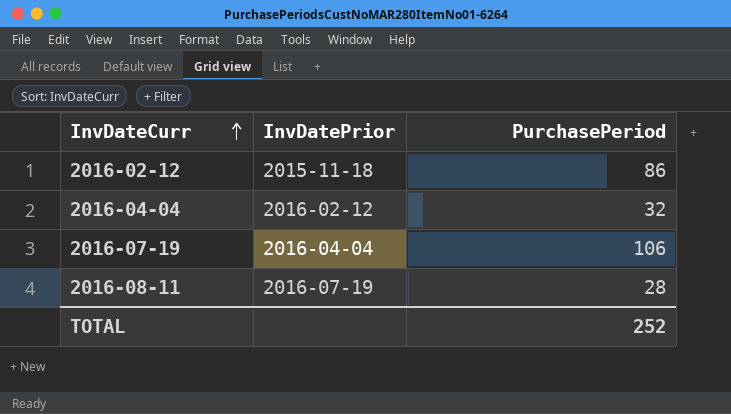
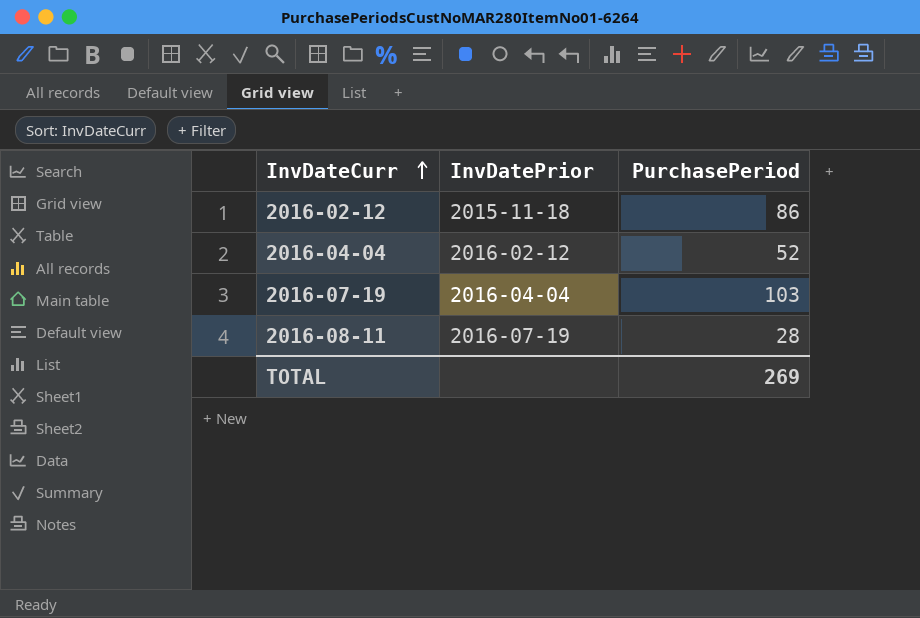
2016-04-04 | PurchasePeriod: 32 -> 52
2016-07-19 | PurchasePeriod: 106 -> 103
TOTAL | PurchasePeriod: 252 -> 269

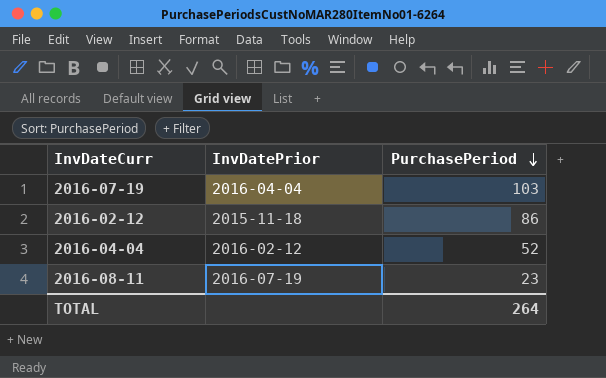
row order: InvDateCurr ascending -> PurchasePeriod descending
2016-08-11 | PurchasePeriod: 28 -> 23
TOTAL | PurchasePeriod: 269 -> 264

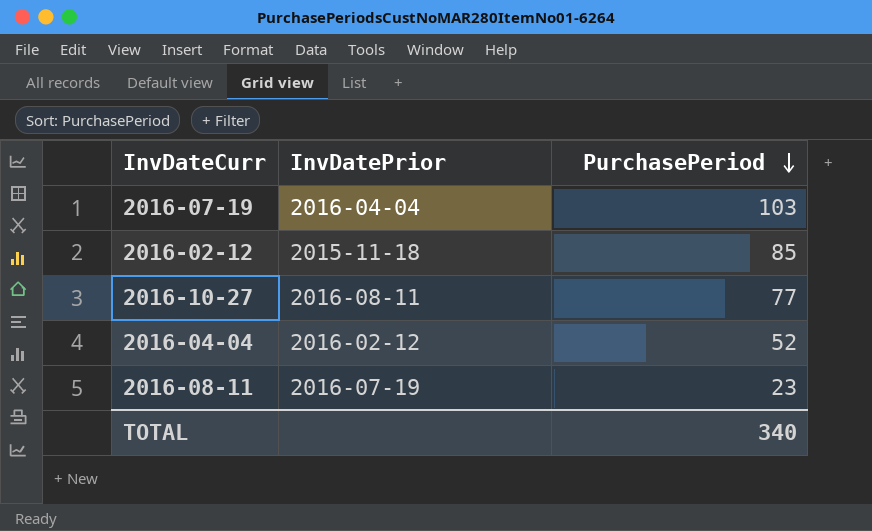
2016-02-12 | PurchasePeriod: 86 -> 85
row 2016-10-27: none -> 2016-08-11 | 77
TOTAL | PurchasePeriod: 264 -> 340

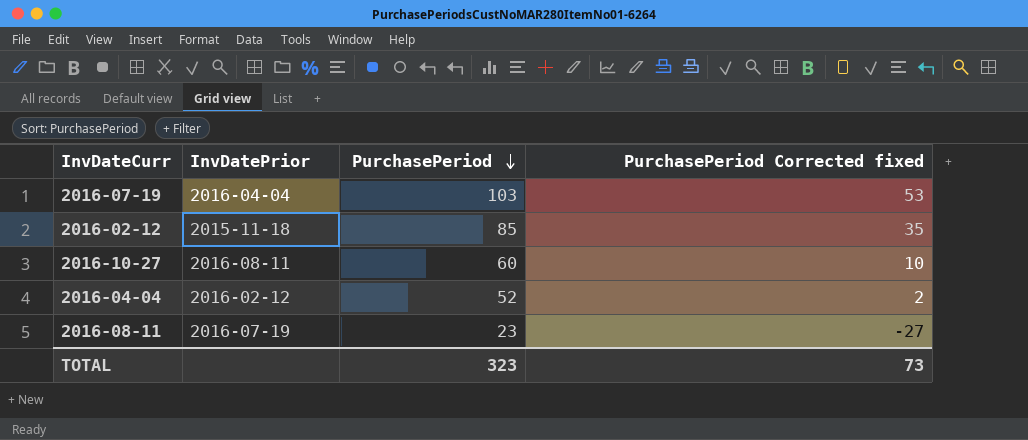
column PurchasePeriod Corrected fixed | formula: none -> [PurchasePeriod] - 50
2016-10-27 | PurchasePeriod: 77 -> 60
TOTAL | PurchasePeriod: 340 -> 323

